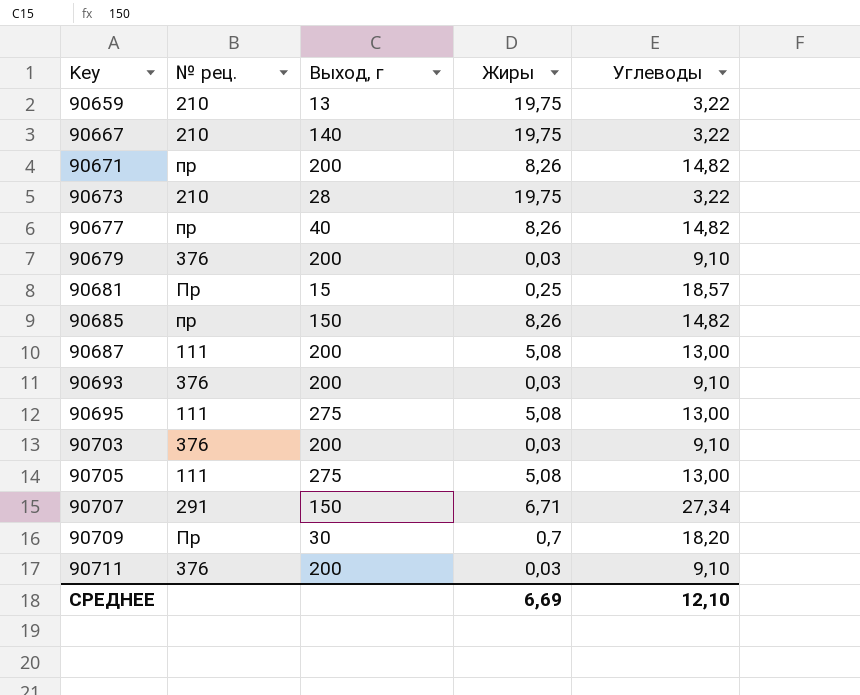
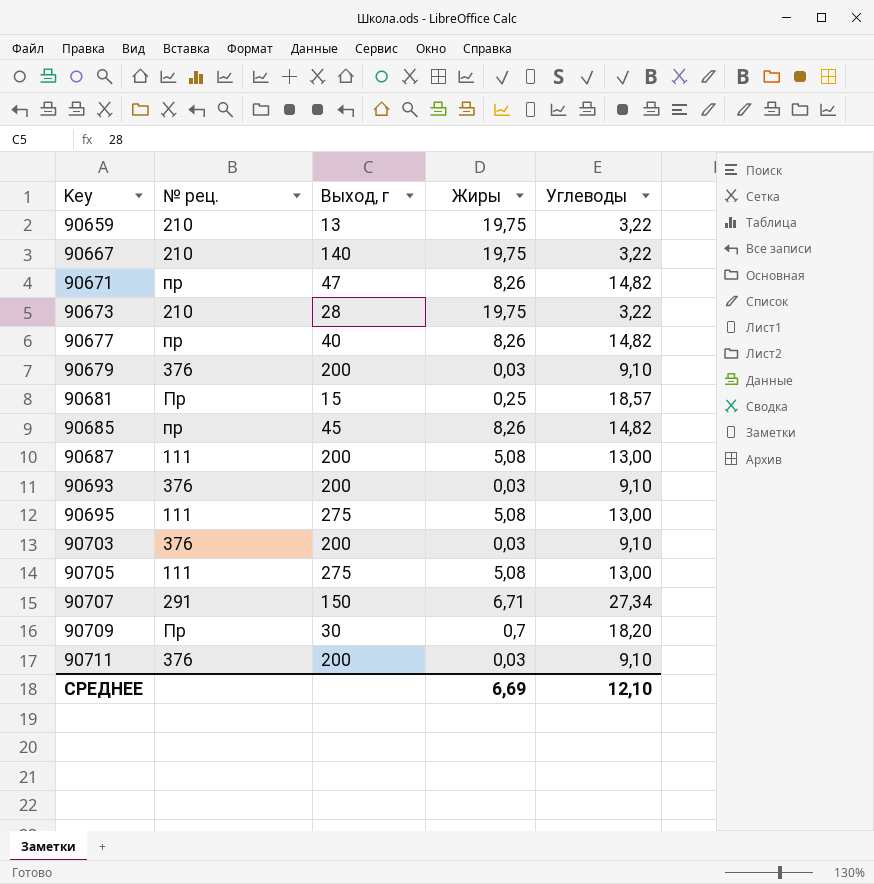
90671 | Выход, г: 200 -> 47
90685 | Выход, г: 150 -> 45

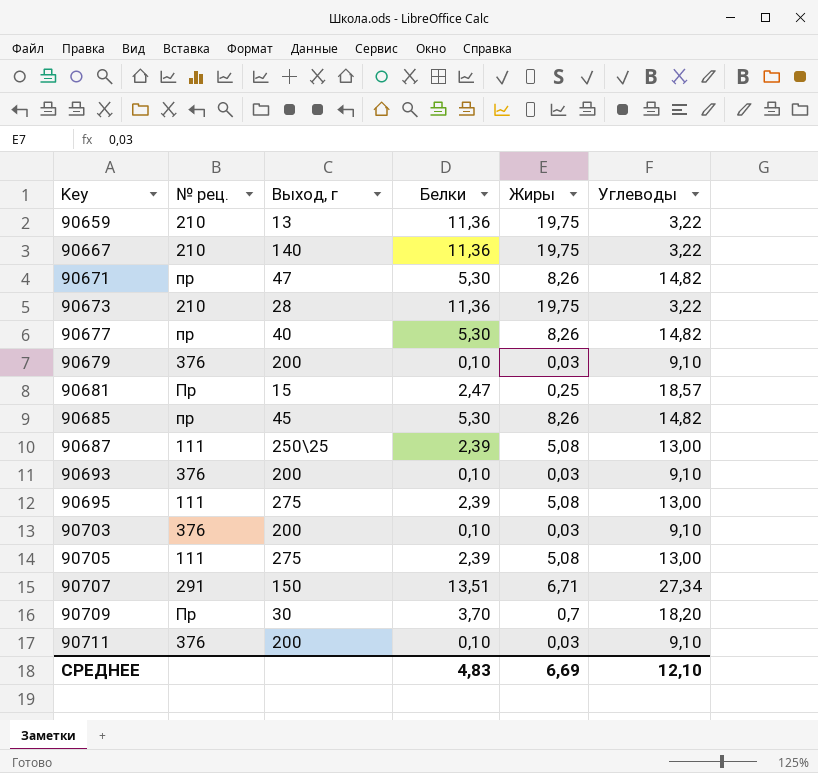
column Белки | position: none -> 4
90687 | Выход, г: 200 -> 250\25

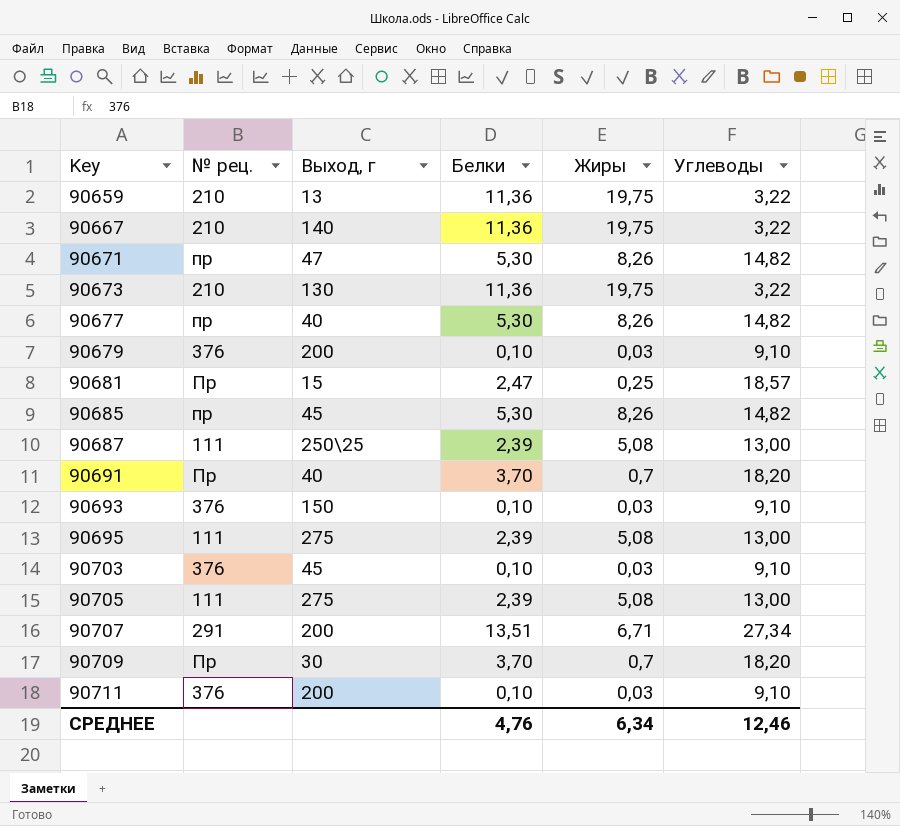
90673 | Выход, г: 28 -> 130
row 90691: none -> Пр | 40 | 3,70 | 0,7 | 18,20
90693 | Выход, г: 200 -> 150
90703 | Выход, г: 200 -> 45
90707 | Выход, г: 150 -> 200
СРЕДНЕЕ | Белки: 4,83 -> 4,76
СРЕДНЕЕ | Жиры: 6,69 -> 6,34
СРЕДНЕЕ | Углеводы: 12,10 -> 12,46

